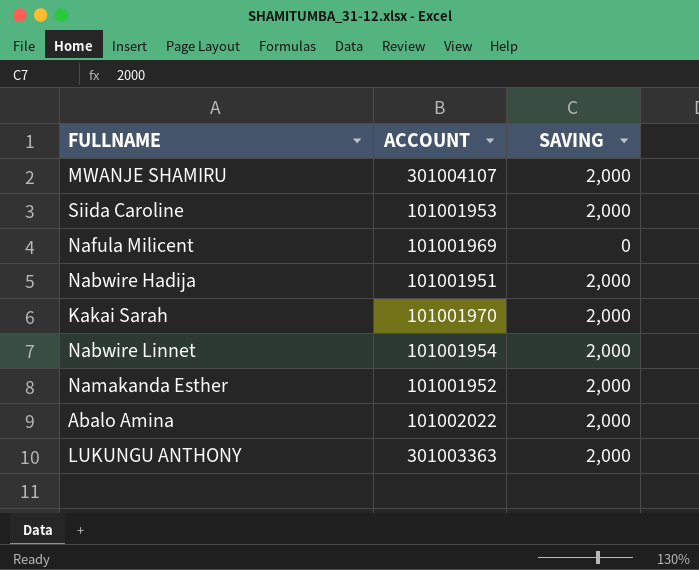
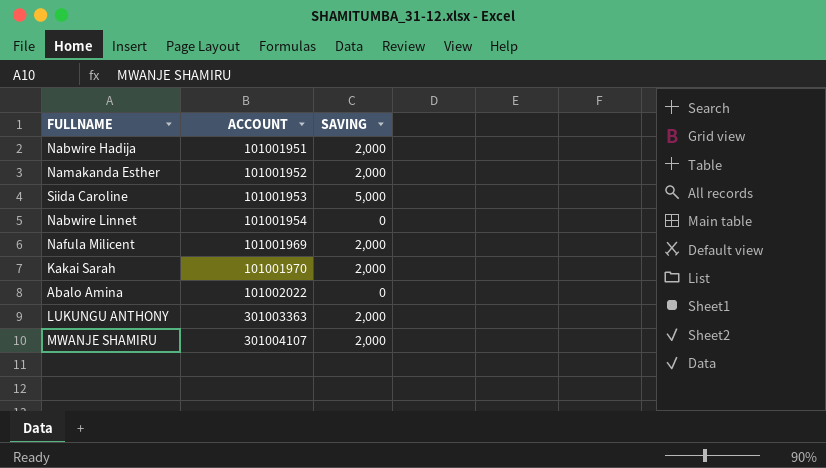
row order: none -> ACCOUNT ascending
Siida Caroline | SAVING: 2,000 -> 5,000
Nabwire Linnet | SAVING: 2,000 -> 0
Nafula Milicent | SAVING: 0 -> 2,000
Abalo Amina | SAVING: 2,000 -> 0

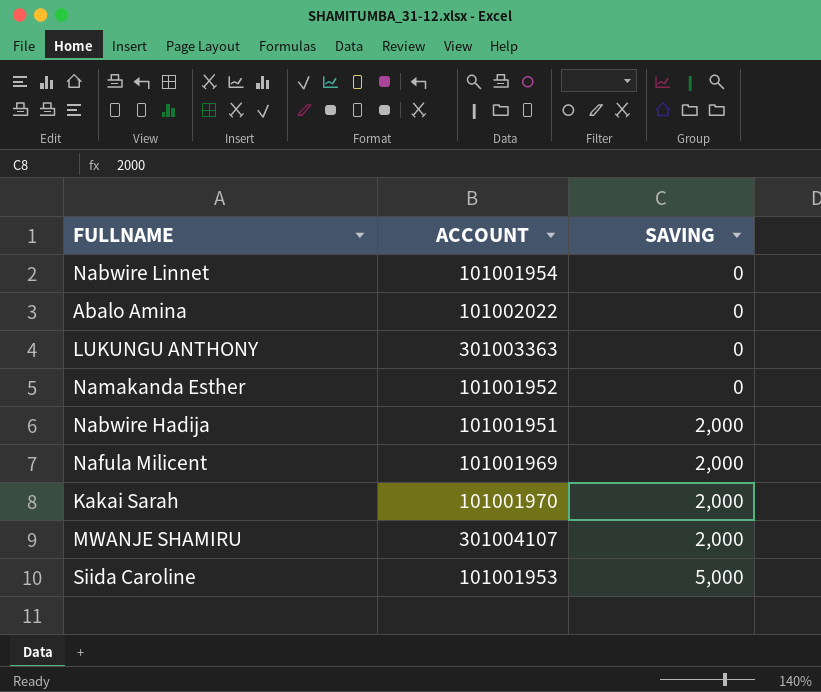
row order: ACCOUNT ascending -> SAVING ascending
LUKUNGU ANTHONY | SAVING: 2,000 -> 0
Namakanda Esther | SAVING: 2,000 -> 0

